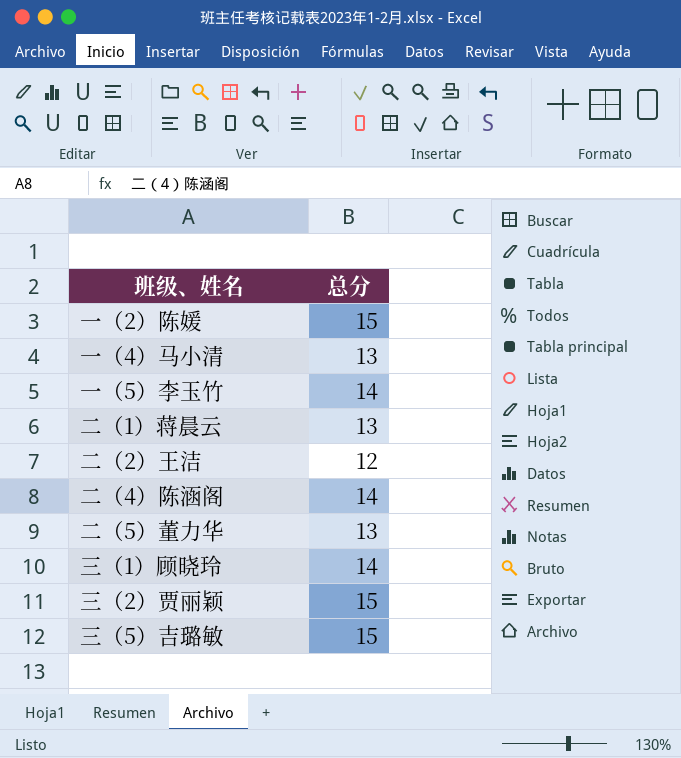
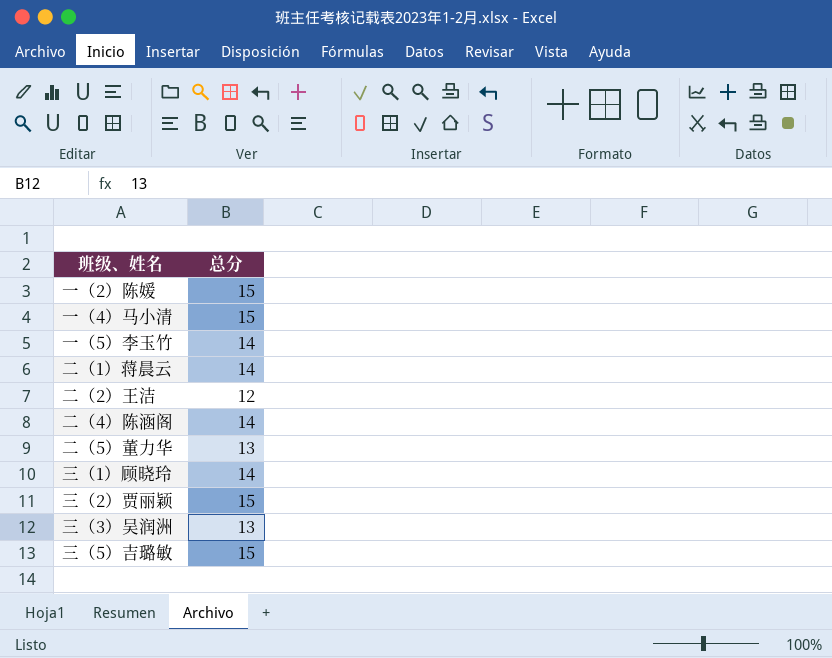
一（4）马小清 | 总分: 13 -> 15
二（1）蒋晨云 | 总分: 13 -> 14
row 三（3）吴润洲: none -> 13

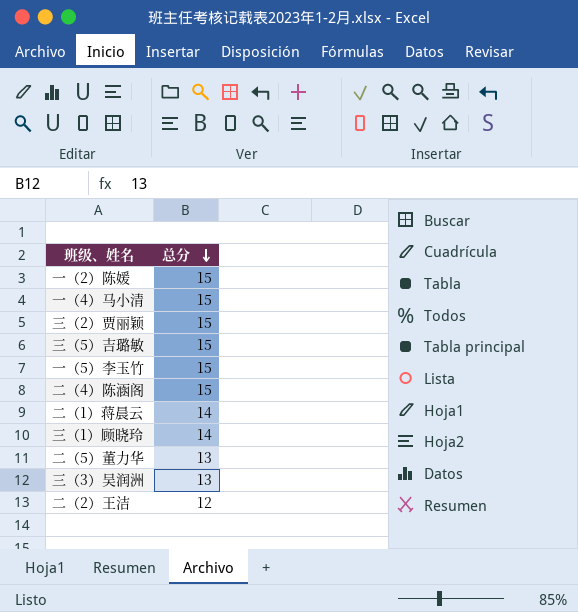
row order: none -> 总分 descending
一（5）李玉竹 | 总分: 14 -> 15
二（4）陈涵阁 | 总分: 14 -> 15

